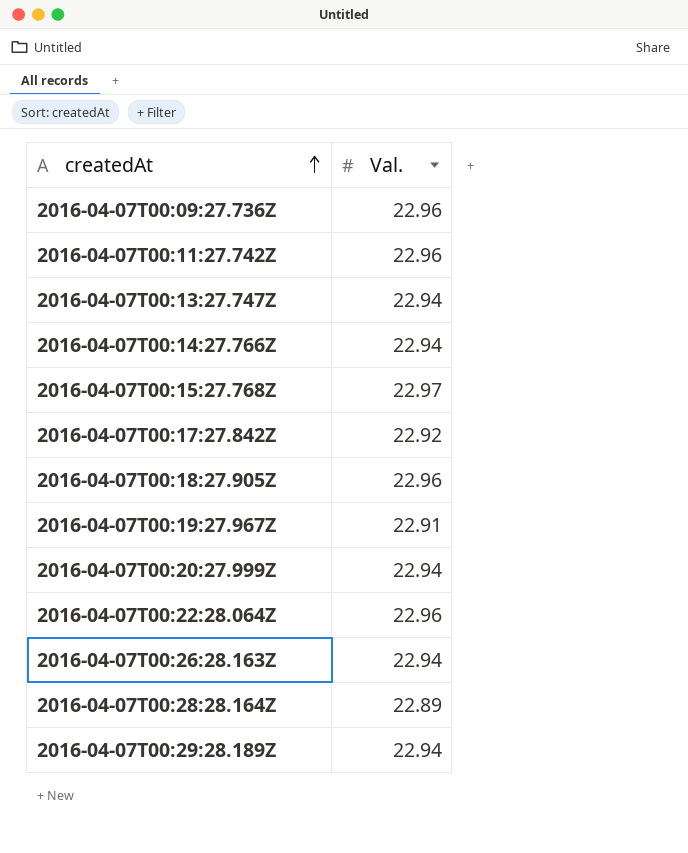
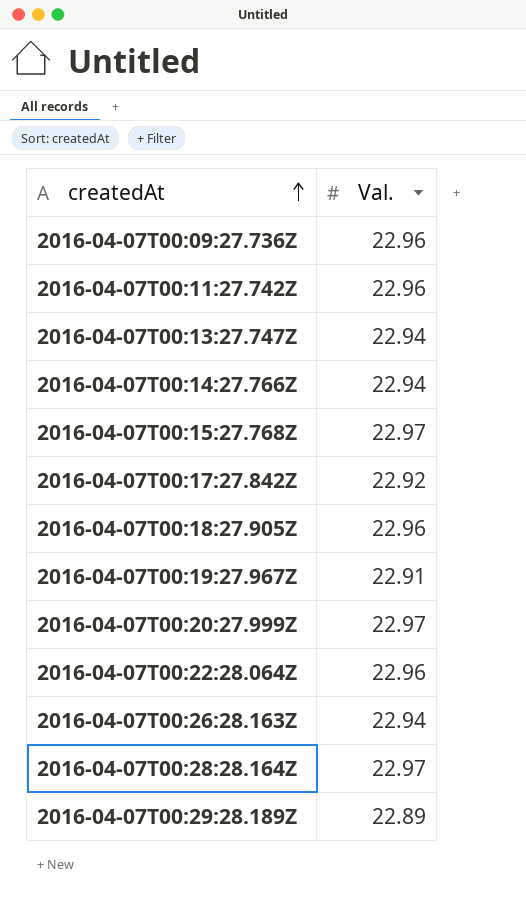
2016-04-07T00:20:27.999Z | Val.: 22.94 -> 22.97
2016-04-07T00:28:28.164Z | Val.: 22.89 -> 22.97
2016-04-07T00:29:28.189Z | Val.: 22.94 -> 22.89

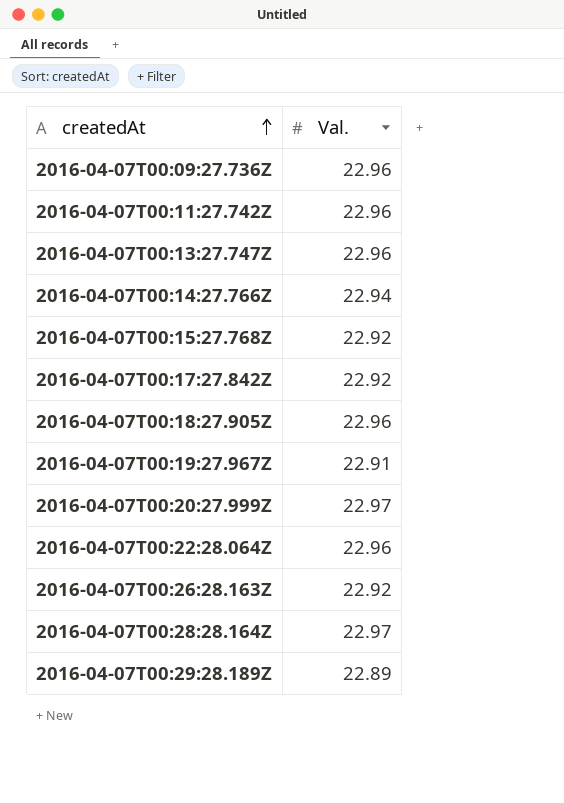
2016-04-07T00:13:27.747Z | Val.: 22.94 -> 22.96
2016-04-07T00:15:27.768Z | Val.: 22.97 -> 22.92
2016-04-07T00:26:28.163Z | Val.: 22.94 -> 22.92

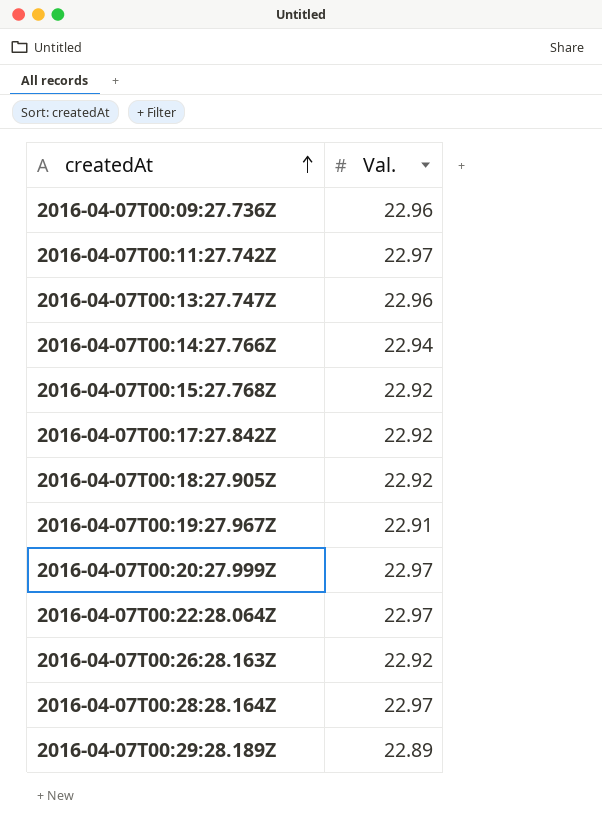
2016-04-07T00:11:27.742Z | Val.: 22.96 -> 22.97
2016-04-07T00:18:27.905Z | Val.: 22.96 -> 22.92
2016-04-07T00:22:28.064Z | Val.: 22.96 -> 22.97

